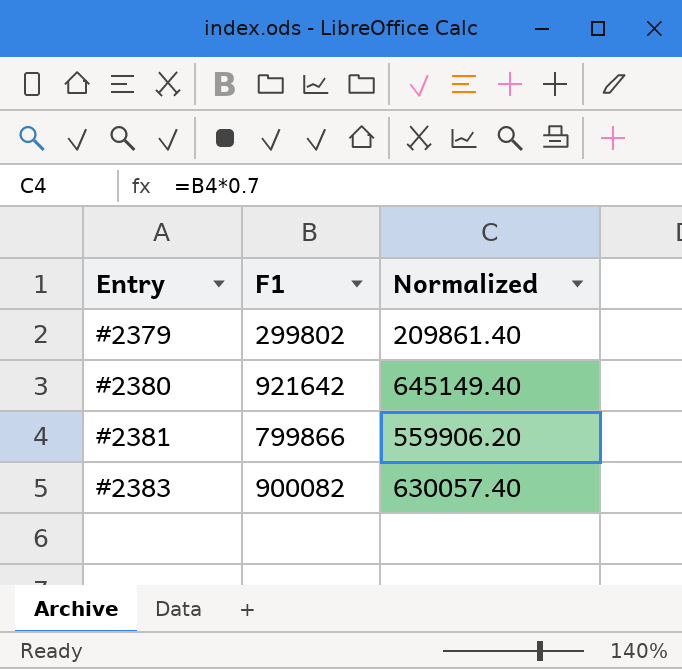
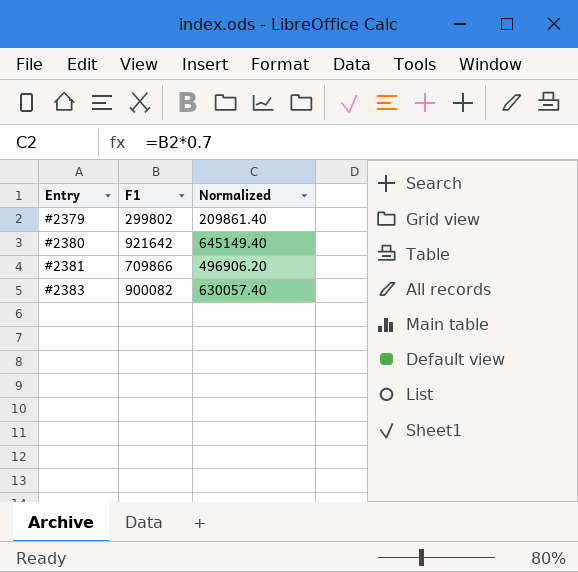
#2381 | F1: 799866 -> 709866
#2381 | Normalized: 559906.20 -> 496906.20

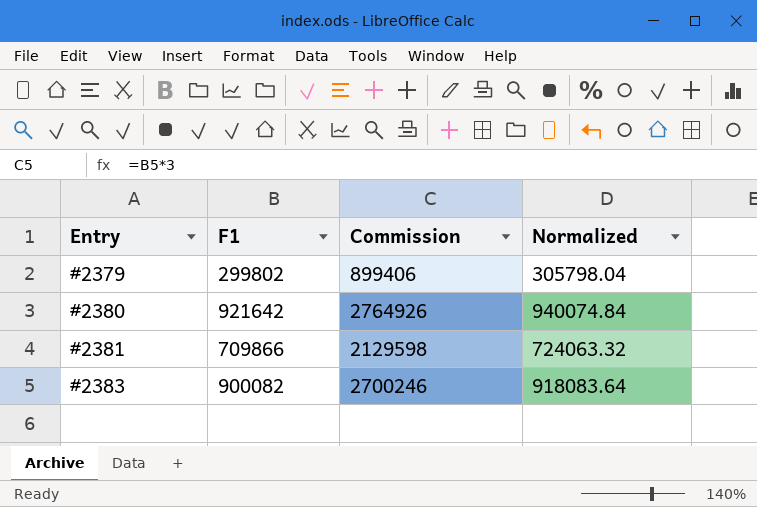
column Commission | formula: none -> [F1] * 3
column Normalized | formula: [F1] * 0.7 -> [F1] * 1.02

